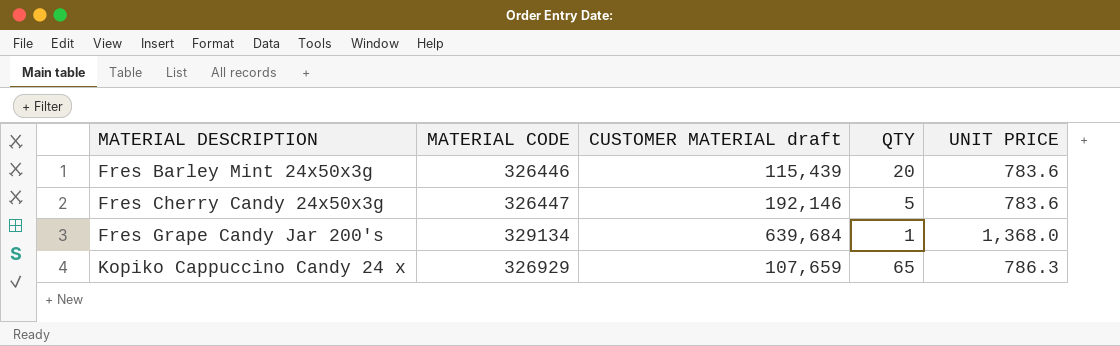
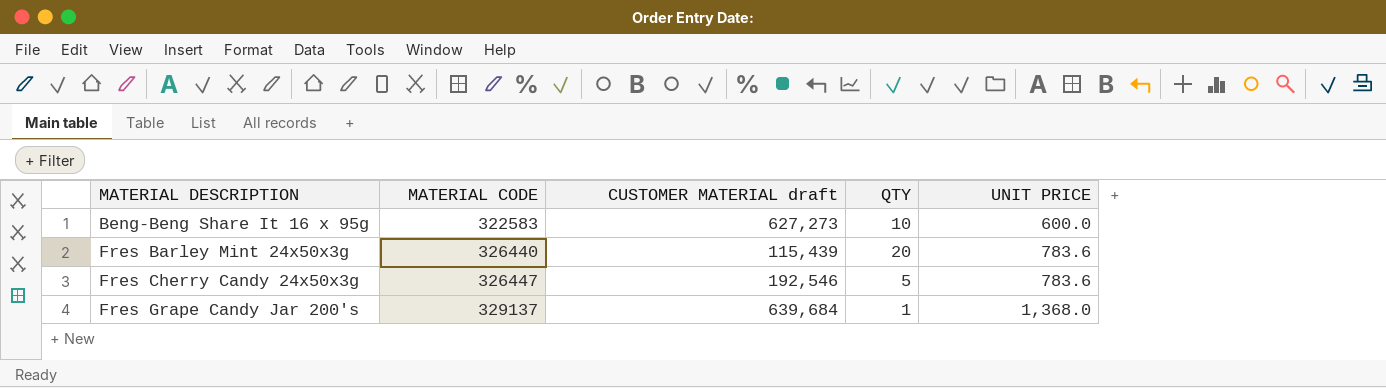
row Kopiko Cappuccino Candy 24 x: 326929 | 107,659 | 65 | 786.3 -> none
row Beng-Beng Share It 16 x 95g: none -> 322583 | 627,273 | 10 | 600.0
Fres Barley Mint 24x50x3g | MATERIAL CODE: 326446 -> 326440
Fres Cherry Candy 24x50x3g | CUSTOMER MATERIAL draft: 192,146 -> 192,546
Fres Grape Candy Jar 200's | MATERIAL CODE: 329134 -> 329137

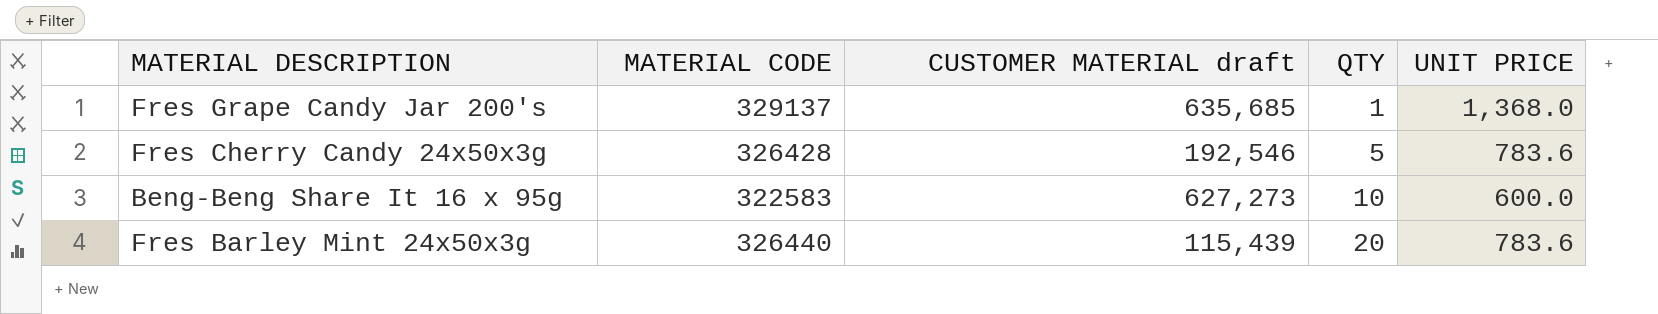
row order: MATERIAL DESCRIPTION ascending -> QTY ascending
Fres Grape Candy Jar 200's | CUSTOMER MATERIAL draft: 639,684 -> 635,685
Fres Cherry Candy 24x50x3g | MATERIAL CODE: 326447 -> 326428

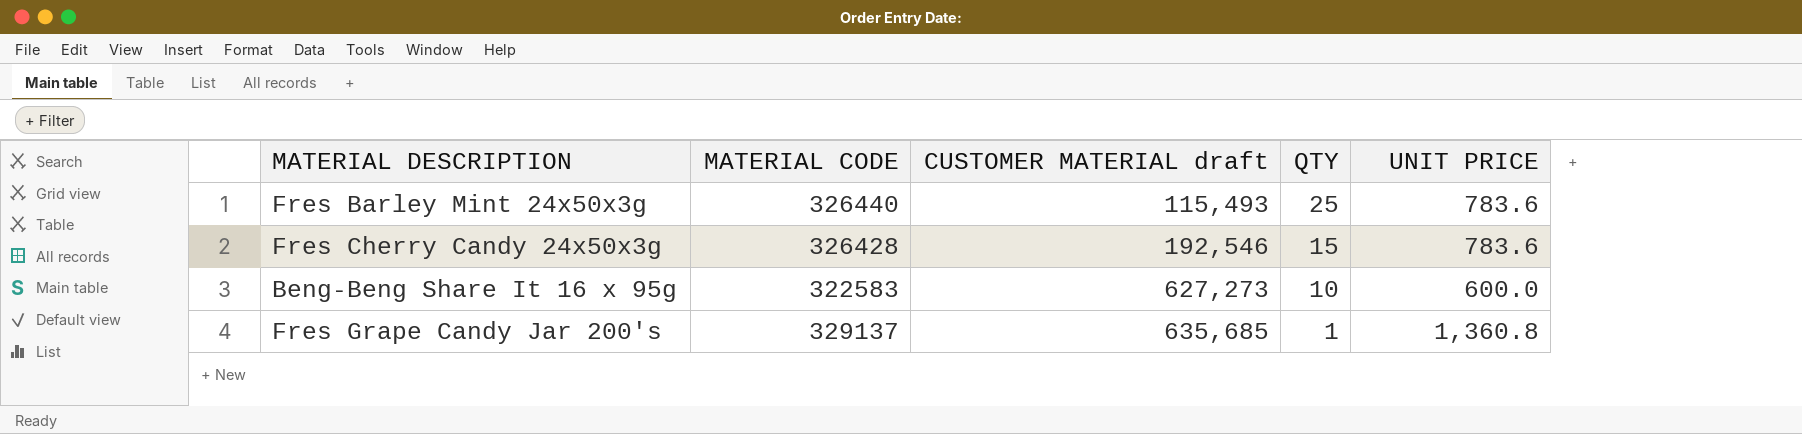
row order: QTY ascending -> CUSTOMER MATERIAL draft ascending
Fres Barley Mint 24x50x3g | CUSTOMER MATERIAL draft: 115,439 -> 115,493
Fres Barley Mint 24x50x3g | QTY: 20 -> 25
Fres Cherry Candy 24x50x3g | QTY: 5 -> 15
Fres Grape Candy Jar 200's | UNIT PRICE: 1,368.0 -> 1,360.8

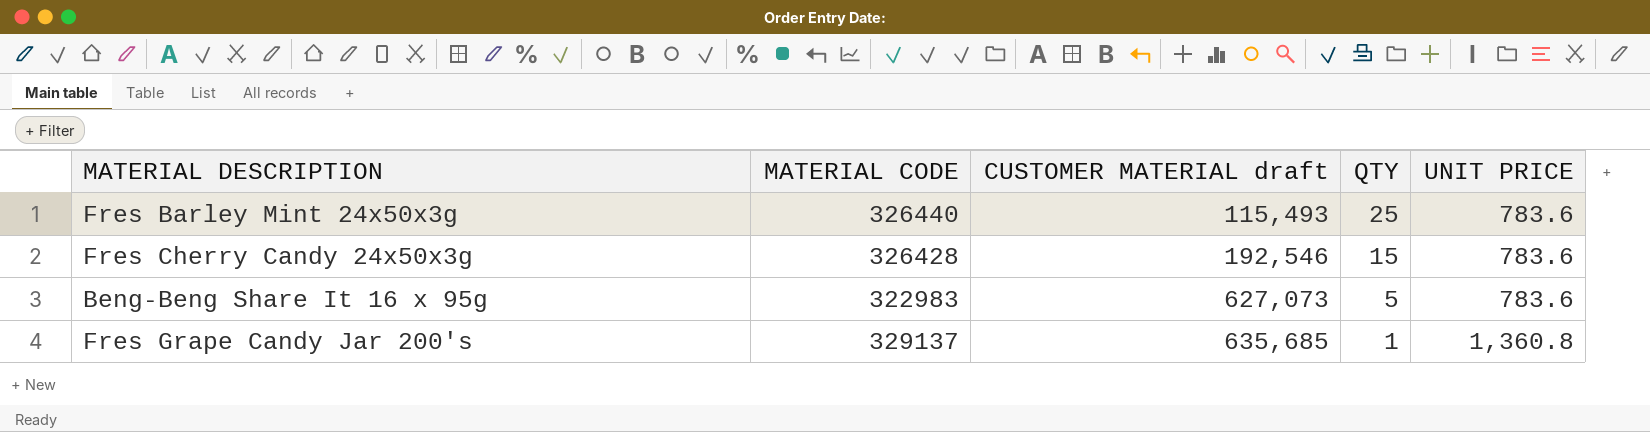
Beng-Beng Share It 16 x 95g | MATERIAL CODE: 322583 -> 322983
Beng-Beng Share It 16 x 95g | CUSTOMER MATERIAL draft: 627,273 -> 627,073
Beng-Beng Share It 16 x 95g | QTY: 10 -> 5
Beng-Beng Share It 16 x 95g | UNIT PRICE: 600.0 -> 783.6

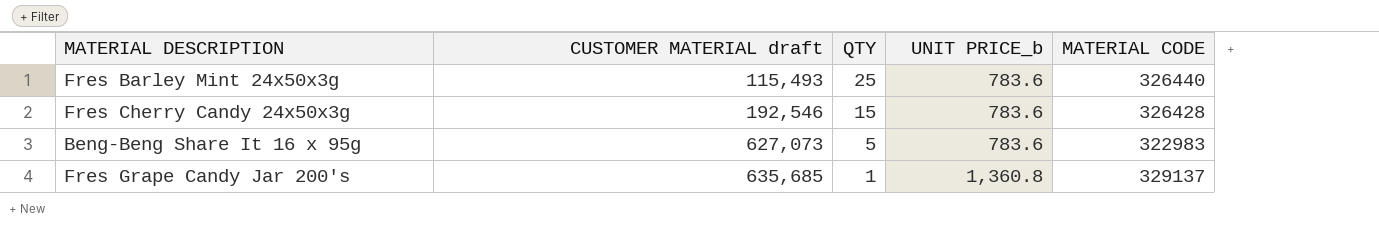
column name: UNIT PRICE -> UNIT PRICE_b
column MATERIAL CODE | position: 2 -> 5

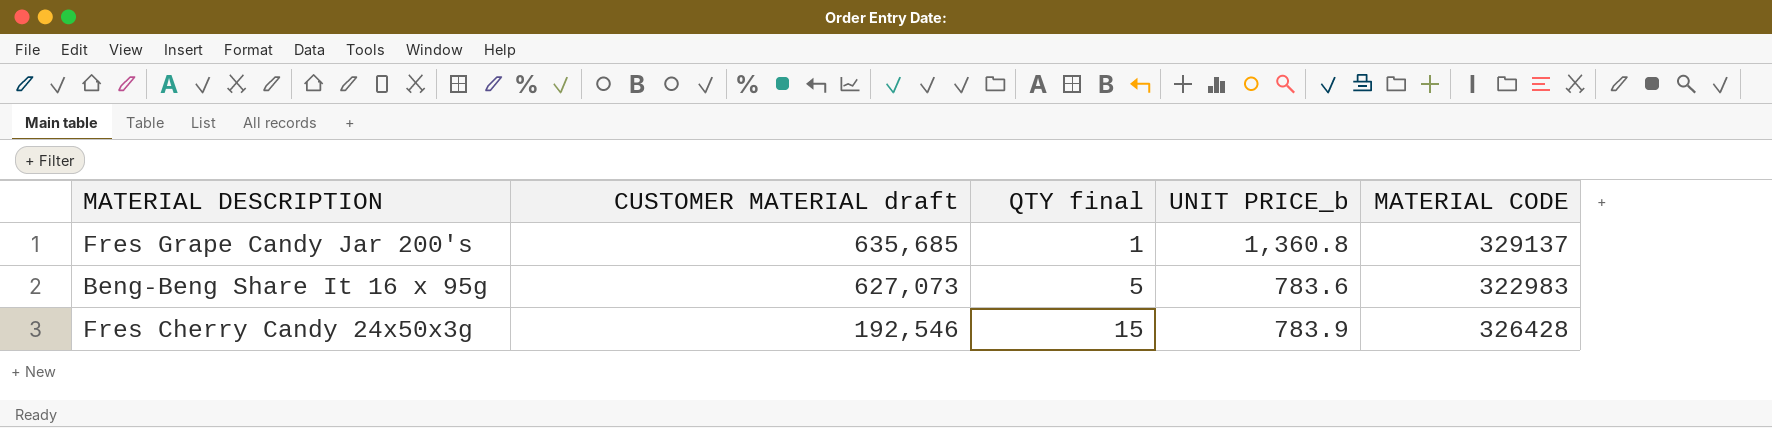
row order: CUSTOMER MATERIAL draft ascending -> CUSTOMER MATERIAL draft descending
column name: QTY -> QTY final
row Fres Barley Mint 24x50x3g: 115,493 | 25 | 783.6 | 326440 -> none
Fres Cherry Candy 24x50x3g | UNIT PRICE_b: 783.6 -> 783.9

